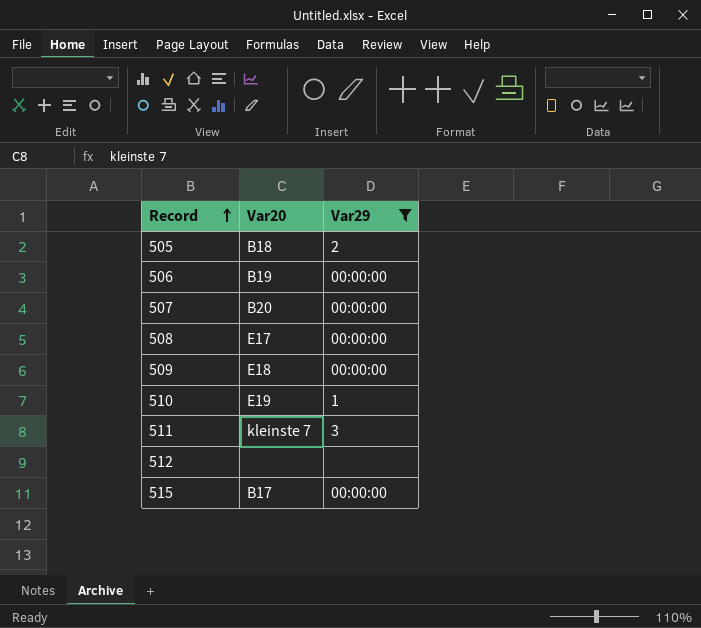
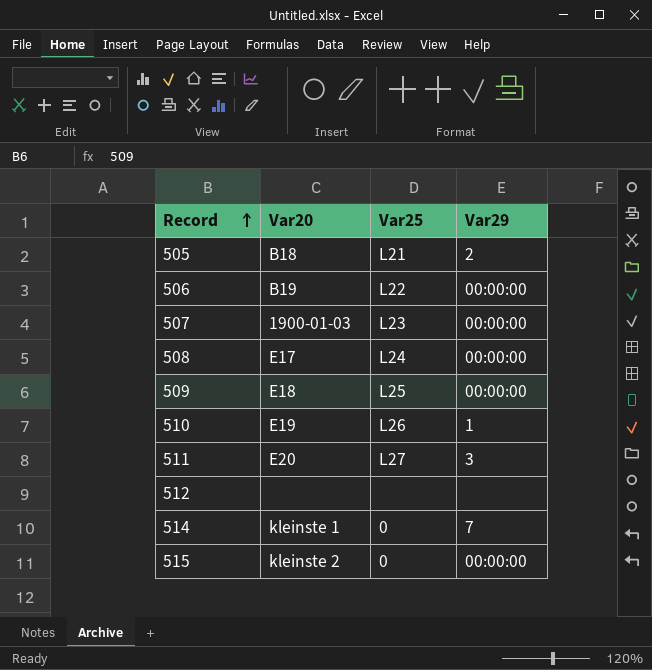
filter: Var29 != 7 -> none
column Var25 | position: none -> 3
507 | Var20: B20 -> 1900-01-03
511 | Var20: kleinste 7 -> E20
515 | Var20: B17 -> kleinste 2

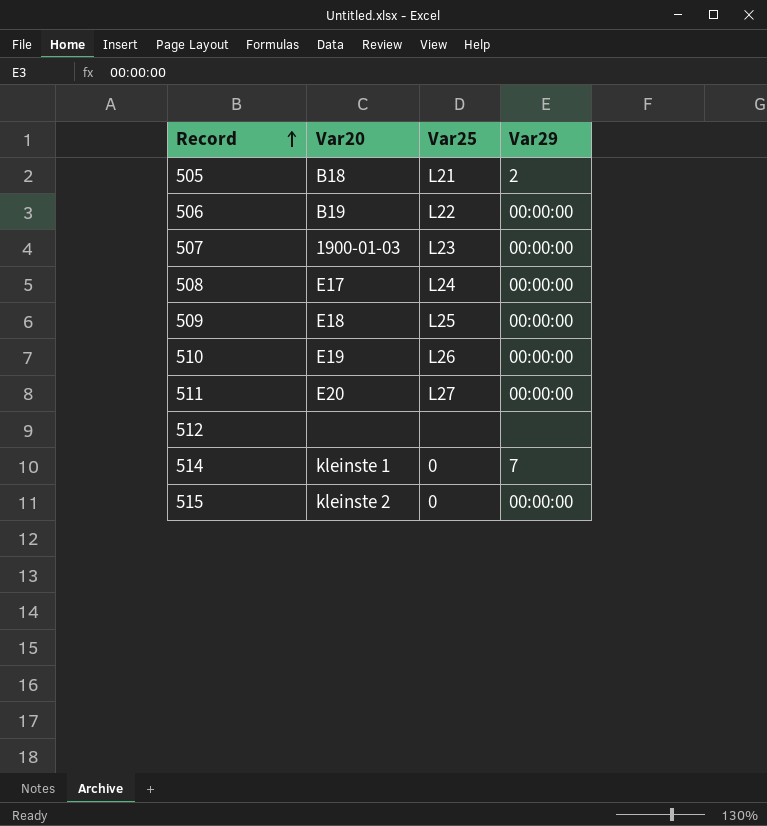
510 | Var29: 1 -> 00:00:00
511 | Var29: 3 -> 00:00:00

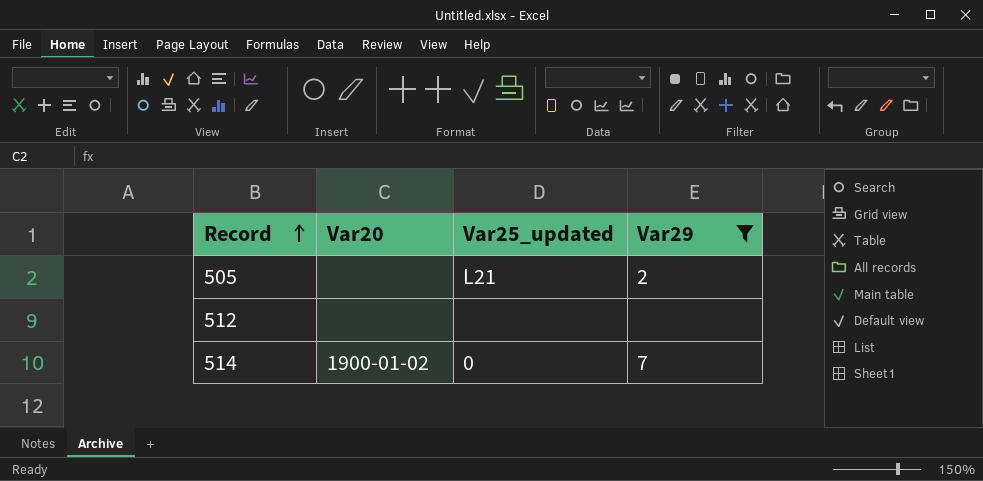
filter: none -> Var29 != 00:00:00
column name: Var25 -> Var25_updated
505 | Var20: B18 -> none
514 | Var20: kleinste 1 -> 1900-01-02

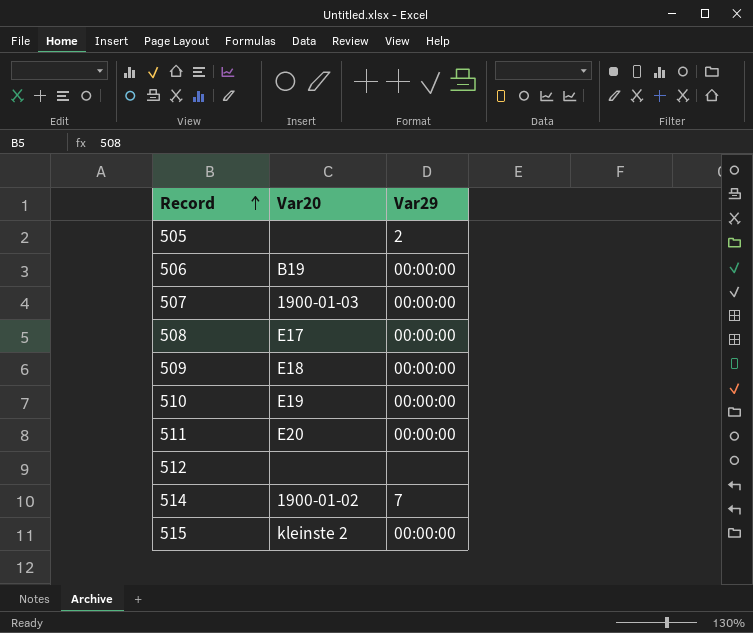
filter: Var29 != 00:00:00 -> none
column Var25_updated | position: 3 -> none

